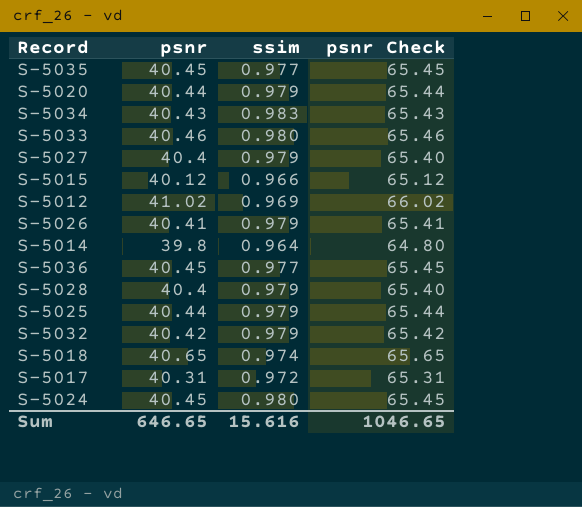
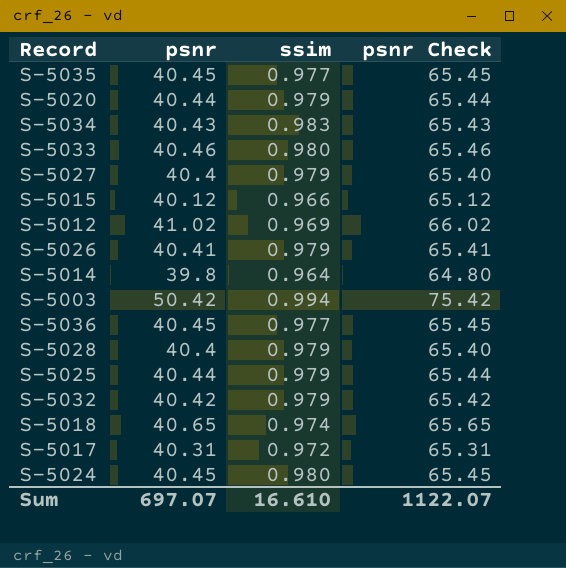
row S-5003: none -> 50.42 | 0.994 | 75.42
Sum | psnr: 646.65 -> 697.07
Sum | ssim: 15.616 -> 16.610
Sum | psnr Check: 1046.65 -> 1122.07

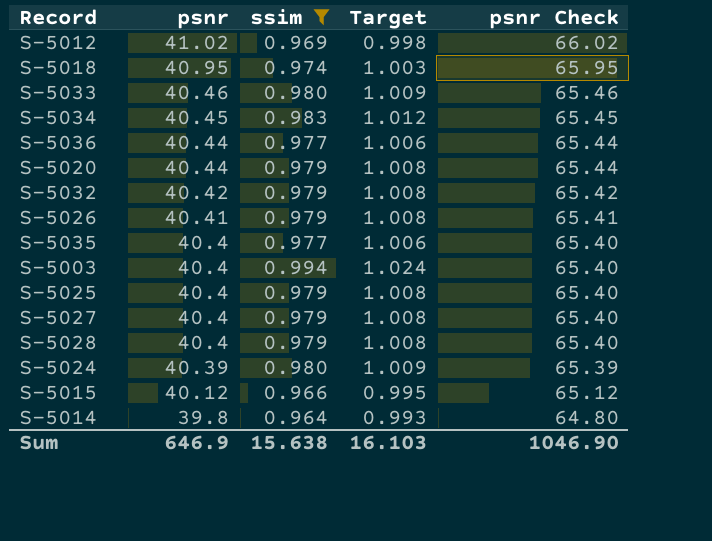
filter: none -> ssim != 0.972
row order: none -> psnr descending
column Target | formula: none -> [ssim] * 1.03
S-5018 | psnr: 40.65 -> 40.95
S-5018 | psnr Check: 65.65 -> 65.95
S-5034 | psnr: 40.43 -> 40.45
S-5034 | psnr Check: 65.43 -> 65.45
S-5036 | psnr: 40.45 -> 40.44
S-5036 | psnr Check: 65.45 -> 65.44
S-5035 | psnr: 40.45 -> 40.4
S-5035 | psnr Check: 65.45 -> 65.40
S-5003 | psnr: 50.42 -> 40.4
S-5003 | psnr Check: 75.42 -> 65.40
S-5025 | psnr: 40.44 -> 40.4
S-5025 | psnr Check: 65.44 -> 65.40
S-5024 | psnr: 40.45 -> 40.39
S-5024 | psnr Check: 65.45 -> 65.39
Sum | psnr: 697.07 -> 646.9
Sum | ssim: 16.610 -> 15.638
Sum | psnr Check: 1122.07 -> 1046.90

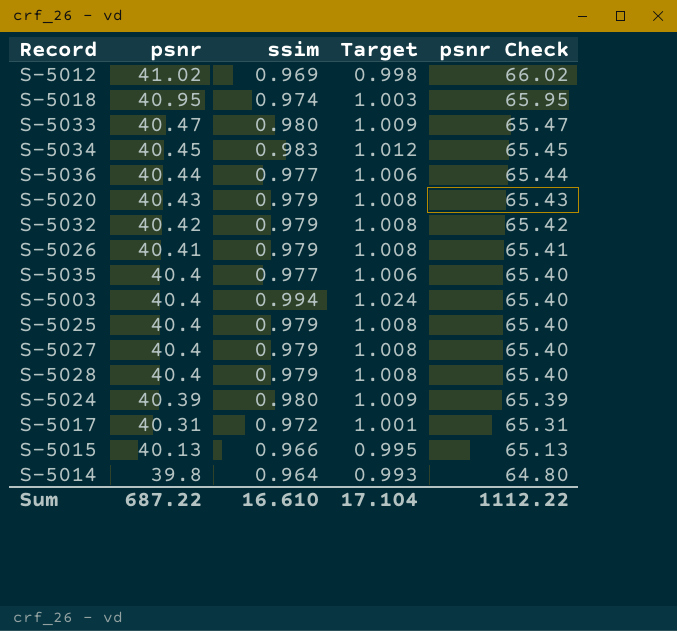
filter: ssim != 0.972 -> none
S-5033 | psnr: 40.46 -> 40.47
S-5033 | psnr Check: 65.46 -> 65.47
S-5020 | psnr: 40.44 -> 40.43
S-5020 | psnr Check: 65.44 -> 65.43
S-5015 | psnr: 40.12 -> 40.13
S-5015 | psnr Check: 65.12 -> 65.13
Sum | psnr: 646.9 -> 687.22
Sum | ssim: 15.638 -> 16.610
Sum | Target: 16.103 -> 17.104
Sum | psnr Check: 1046.90 -> 1112.22

